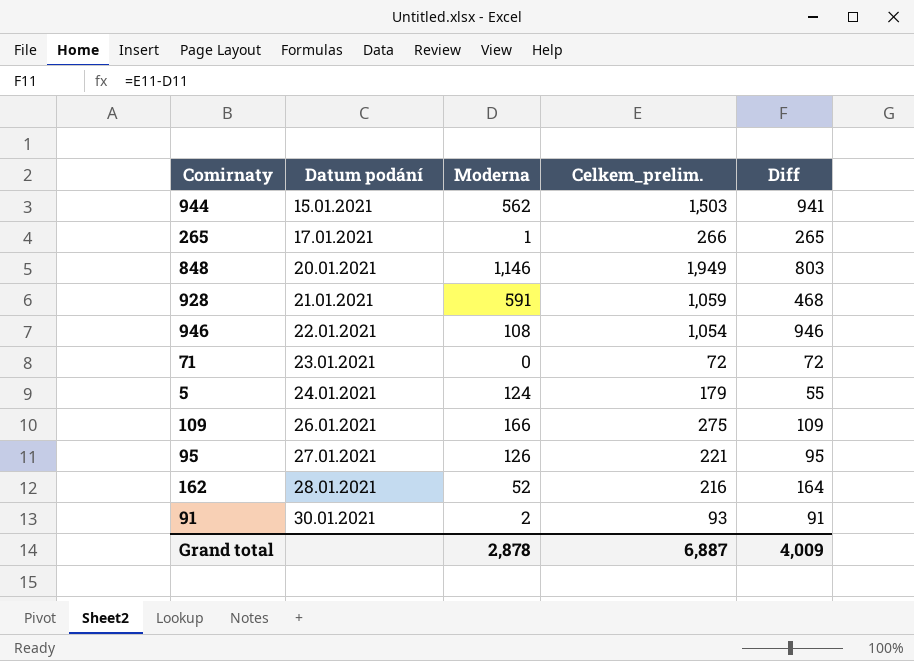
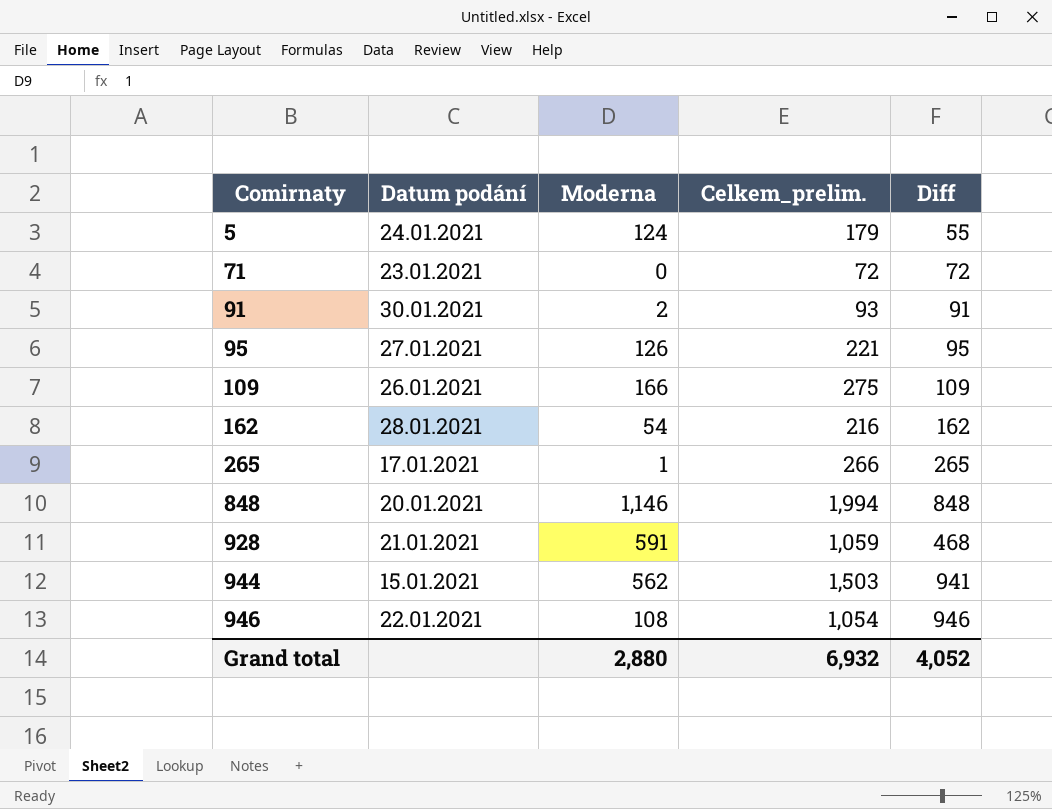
row order: Datum podání ascending -> Comirnaty ascending
162 | Moderna: 52 -> 54
162 | Diff: 164 -> 162
848 | Celkem_prelim.: 1,949 -> 1,994
848 | Diff: 803 -> 848
Grand total | Moderna: 2,878 -> 2,880
Grand total | Celkem_prelim.: 6,887 -> 6,932
Grand total | Diff: 4,009 -> 4,052

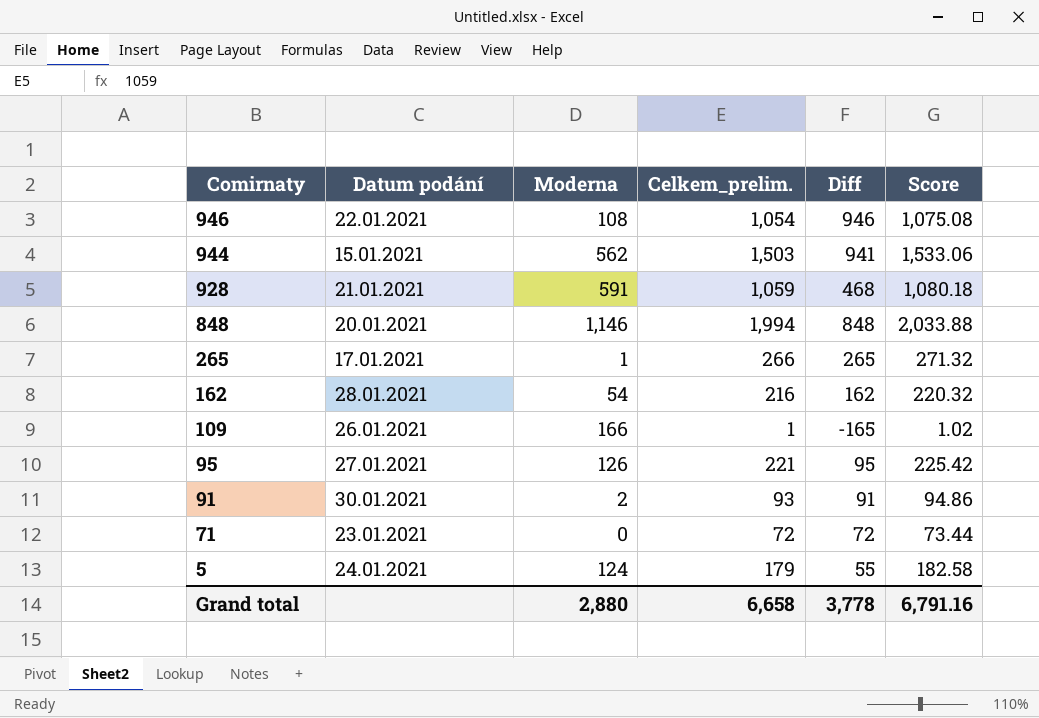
row order: Comirnaty ascending -> Comirnaty descending
column Score | formula: none -> [Celkem_prelim.] * 1.02
109 | Celkem_prelim.: 275 -> 1
109 | Diff: 109 -> -165
Grand total | Celkem_prelim.: 6,932 -> 6,658
Grand total | Diff: 4,052 -> 3,778

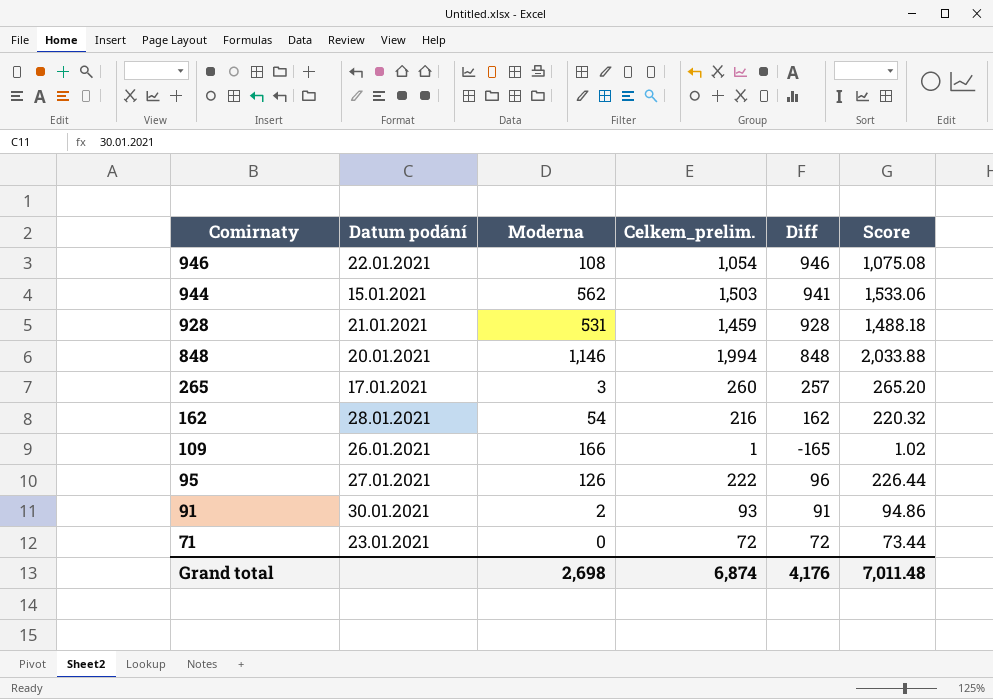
row 5: 24.01.2021 | 124 | 179 | 55 | 182.58 -> none
928 | Moderna: 591 -> 531
928 | Celkem_prelim.: 1,059 -> 1,459
928 | Diff: 468 -> 928
928 | Score: 1,080.18 -> 1,488.18
265 | Moderna: 1 -> 3
265 | Celkem_prelim.: 266 -> 260
265 | Diff: 265 -> 257
265 | Score: 271.32 -> 265.20
95 | Celkem_prelim.: 221 -> 222
95 | Diff: 95 -> 96
95 | Score: 225.42 -> 226.44
Grand total | Moderna: 2,880 -> 2,698
Grand total | Celkem_prelim.: 6,658 -> 6,874
Grand total | Diff: 3,778 -> 4,176
Grand total | Score: 6,791.16 -> 7,011.48

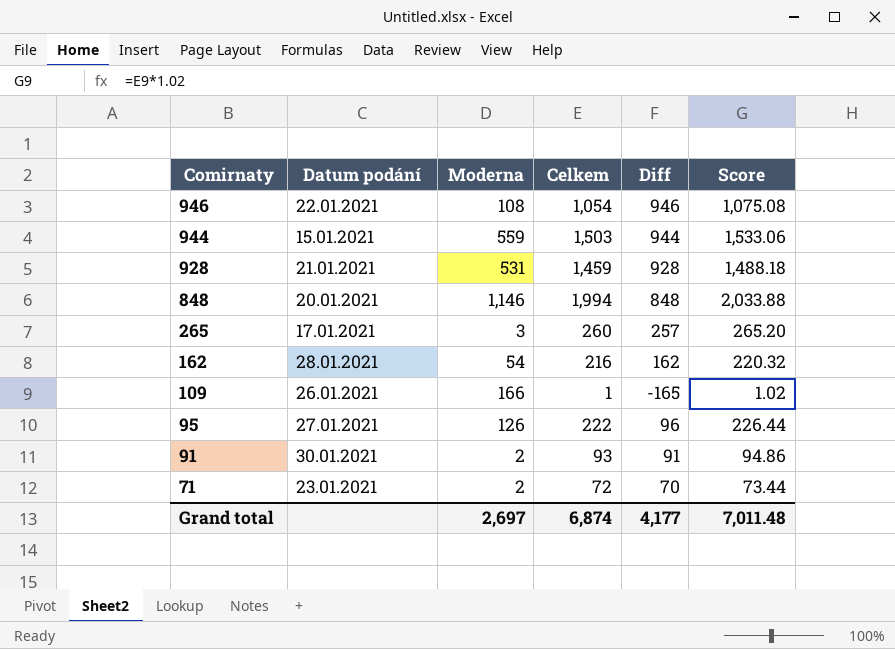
column name: Celkem_prelim. -> Celkem
944 | Moderna: 562 -> 559
944 | Diff: 941 -> 944
71 | Moderna: 0 -> 2
71 | Diff: 72 -> 70
Grand total | Moderna: 2,698 -> 2,697
Grand total | Diff: 4,176 -> 4,177

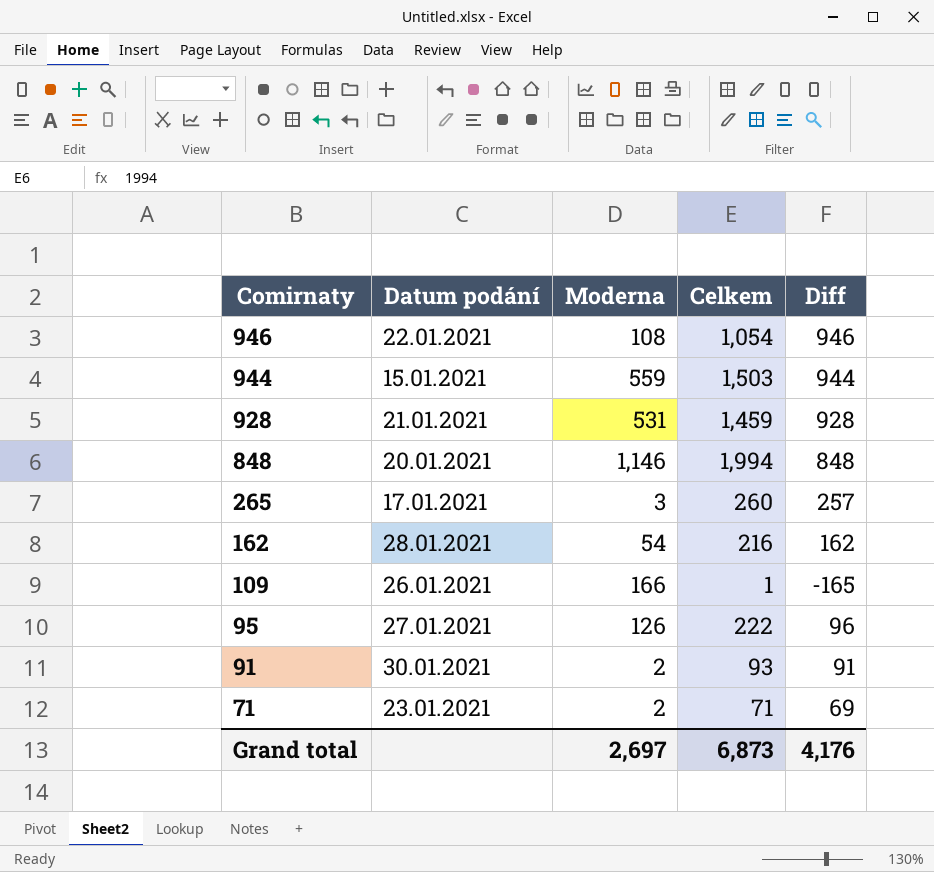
column Score | formula: [Celkem] * 1.02 -> none
71 | Celkem: 72 -> 71
71 | Diff: 70 -> 69
Grand total | Celkem: 6,874 -> 6,873
Grand total | Diff: 4,177 -> 4,176

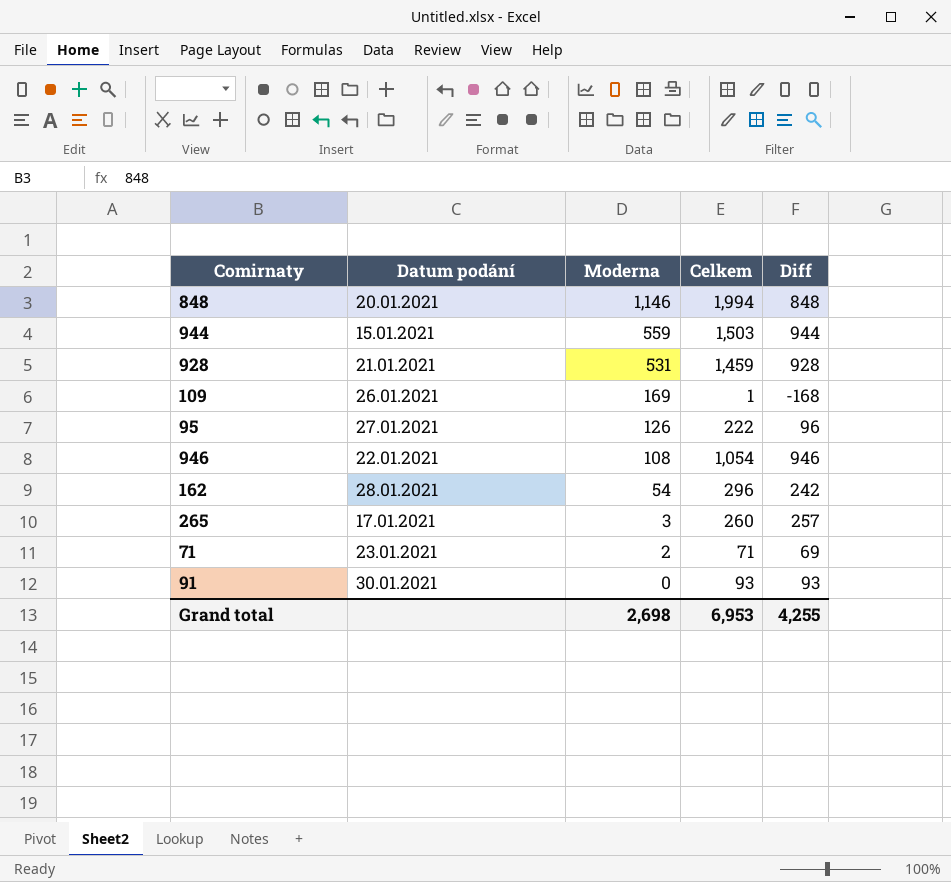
row order: Comirnaty descending -> Moderna descending
109 | Moderna: 166 -> 169
109 | Diff: -165 -> -168
162 | Celkem: 216 -> 296
162 | Diff: 162 -> 242
91 | Moderna: 2 -> 0
91 | Diff: 91 -> 93
Grand total | Moderna: 2,697 -> 2,698
Grand total | Celkem: 6,873 -> 6,953
Grand total | Diff: 4,176 -> 4,255

